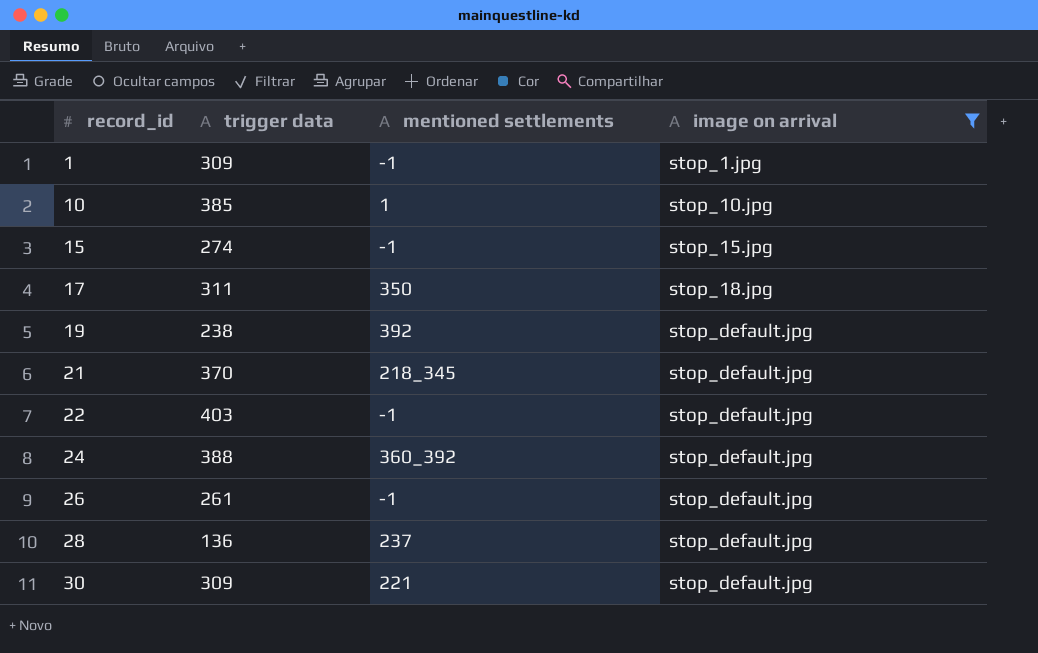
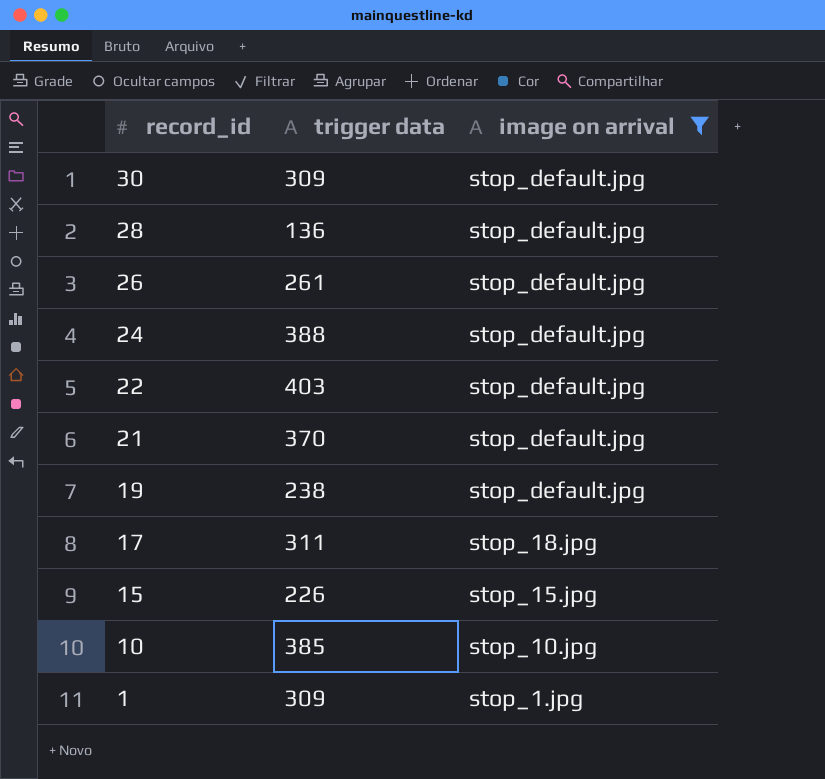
row order: record_id ascending -> record_id descending
column mentioned settlements | position: 3 -> none
15 | trigger data: 274 -> 226

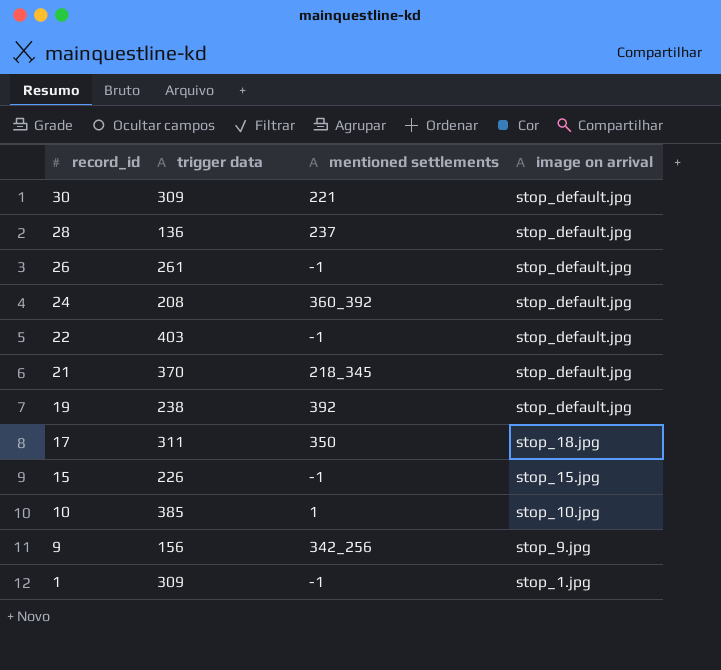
filter: image on arrival != stop_9.jpg -> none
column mentioned settlements | position: none -> 3
24 | trigger data: 388 -> 208

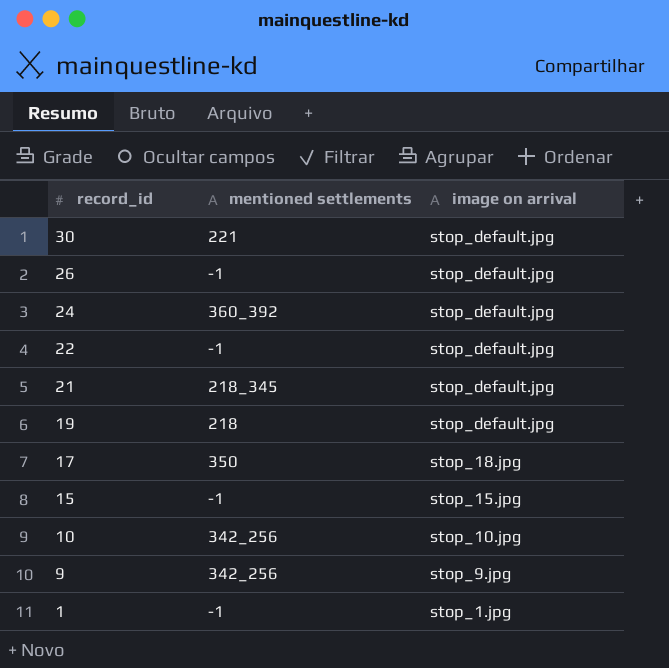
column trigger data | position: 2 -> none
row 28: 136 | 237 | stop_default.jpg -> none
19 | mentioned settlements: 392 -> 218
10 | mentioned settlements: 1 -> 342_256

